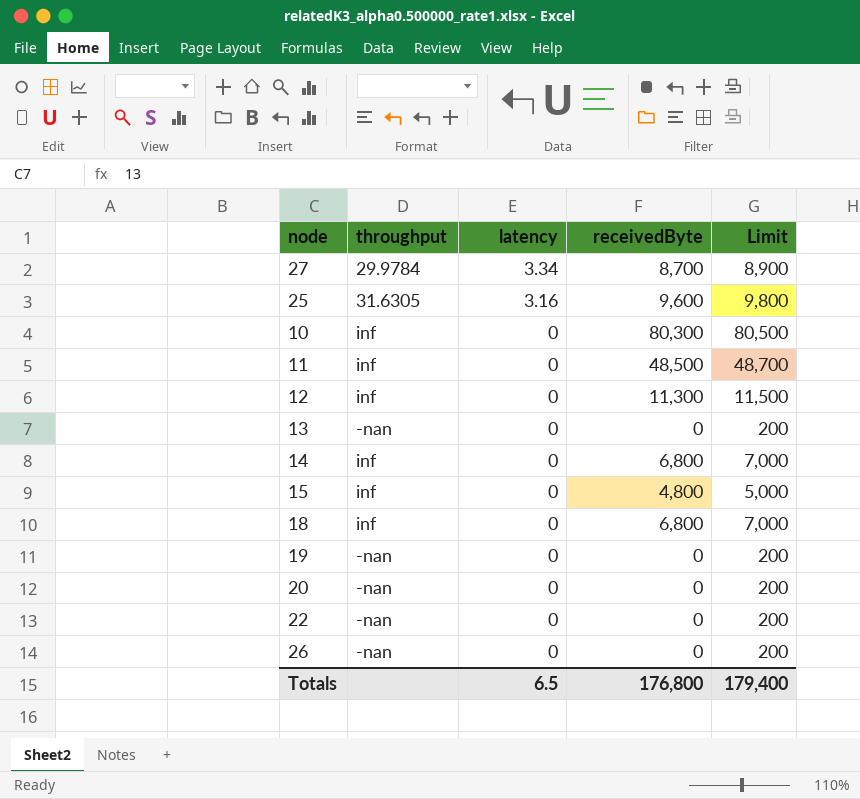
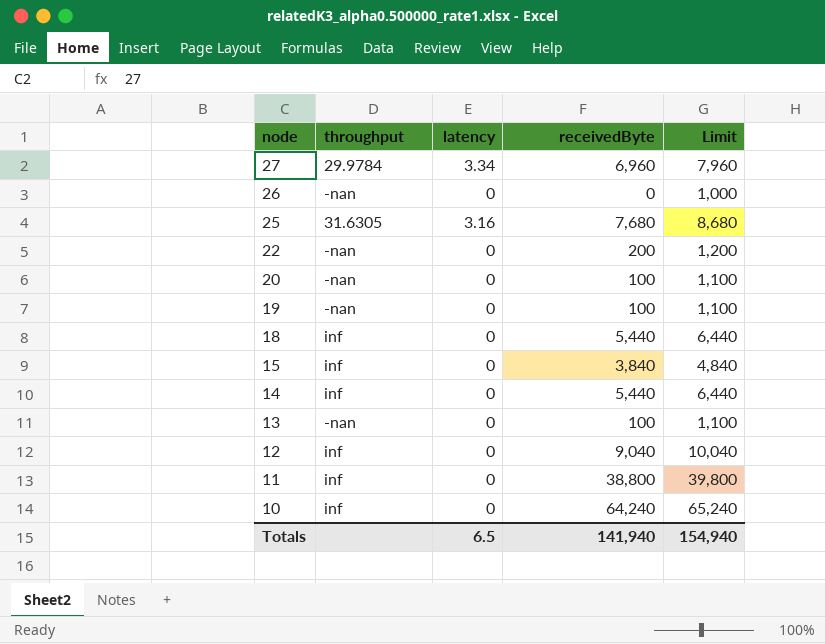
row order: latency descending -> node descending
column Limit | formula: [receivedByte] + 200 -> [receivedByte] + 1000
27 | receivedByte: 8,700 -> 6,960
25 | receivedByte: 9,600 -> 7,680
22 | receivedByte: 0 -> 200
20 | receivedByte: 0 -> 100
19 | receivedByte: 0 -> 100
18 | receivedByte: 6,800 -> 5,440
15 | receivedByte: 4,800 -> 3,840
14 | receivedByte: 6,800 -> 5,440
13 | receivedByte: 0 -> 100
12 | receivedByte: 11,300 -> 9,040
11 | receivedByte: 48,500 -> 38,800
10 | receivedByte: 80,300 -> 64,240
Totals | receivedByte: 176,800 -> 141,940
Totals | Limit: 179,400 -> 154,940

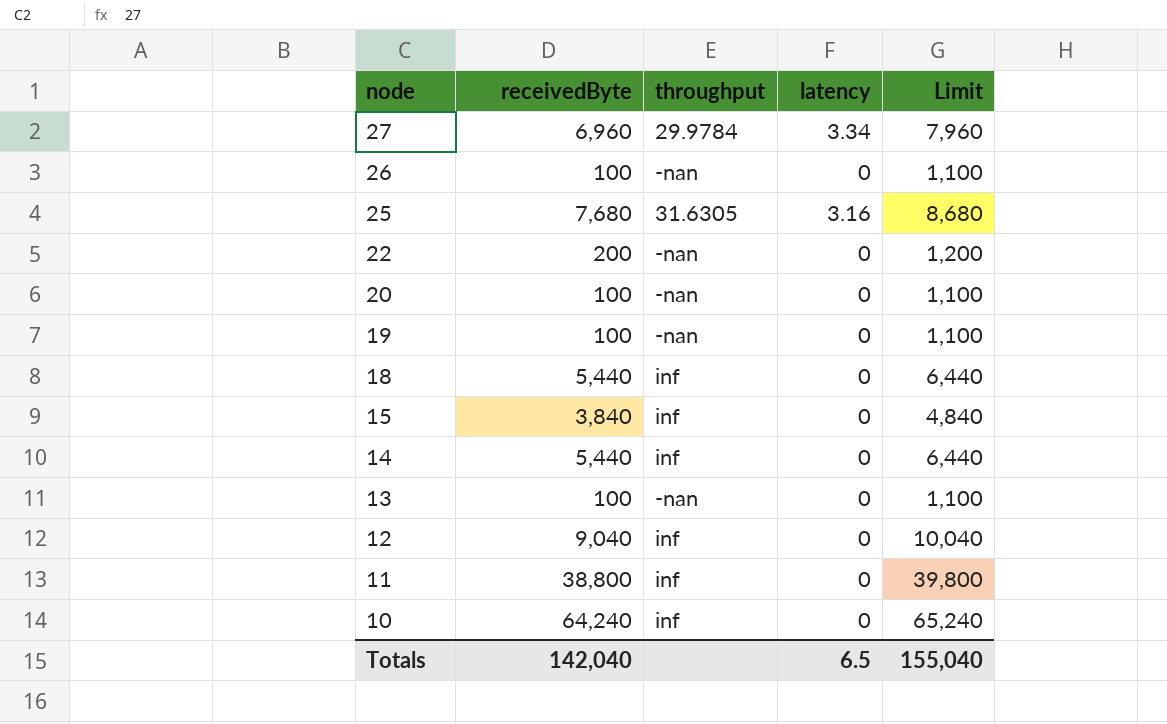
column receivedByte | position: 4 -> 2
26 | receivedByte: 0 -> 100
26 | Limit: 1,000 -> 1,100
Totals | receivedByte: 141,940 -> 142,040
Totals | Limit: 154,940 -> 155,040

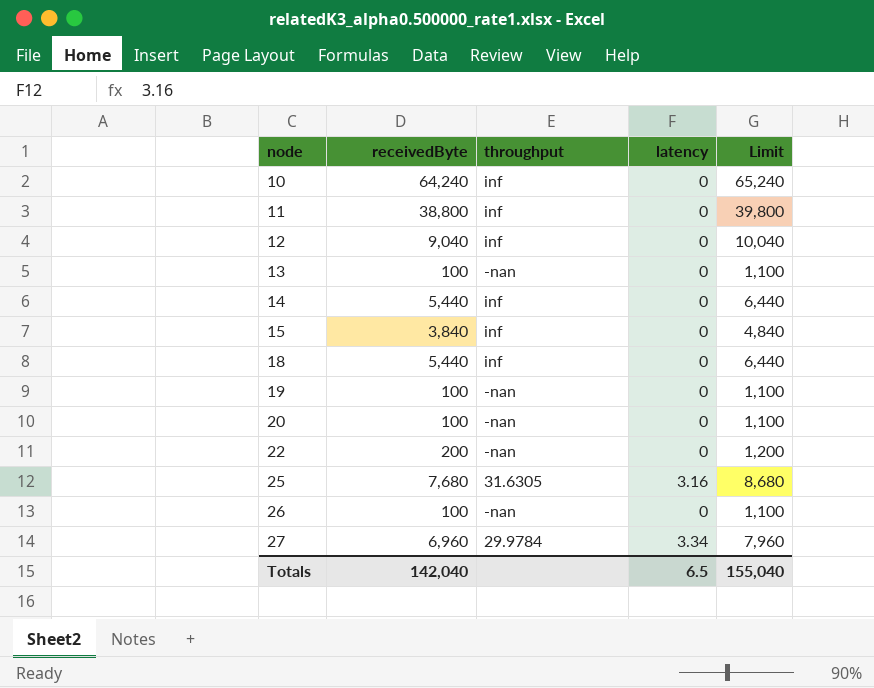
row order: node descending -> node ascending

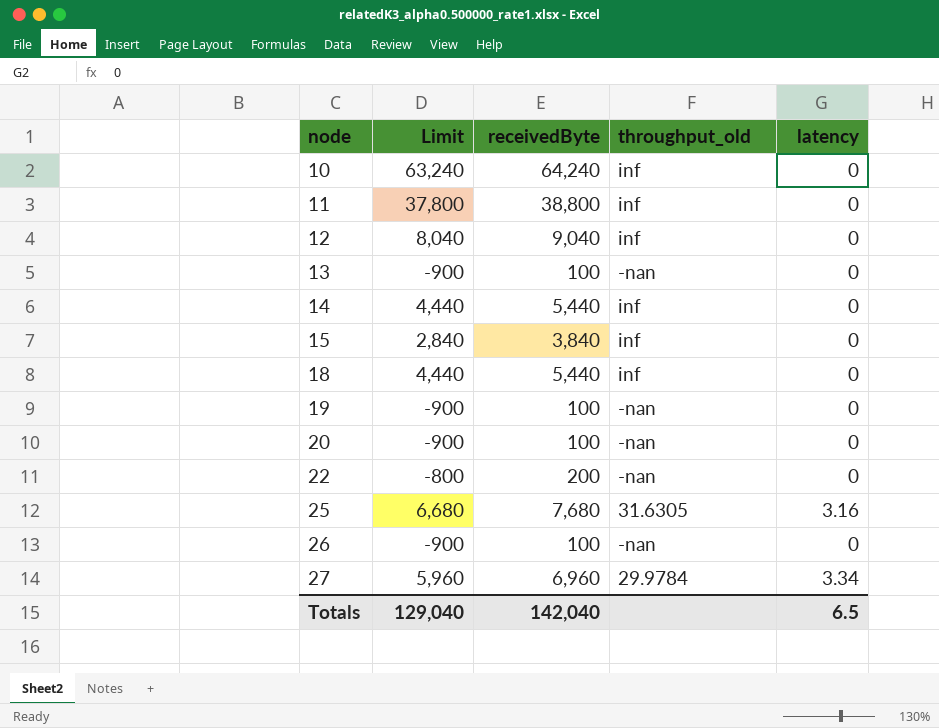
column Limit | formula: [receivedByte] + 1000 -> [receivedByte] - 1000
column Limit | position: 5 -> 2
column name: throughput -> throughput_old
Totals | Limit: 155,040 -> 129,040

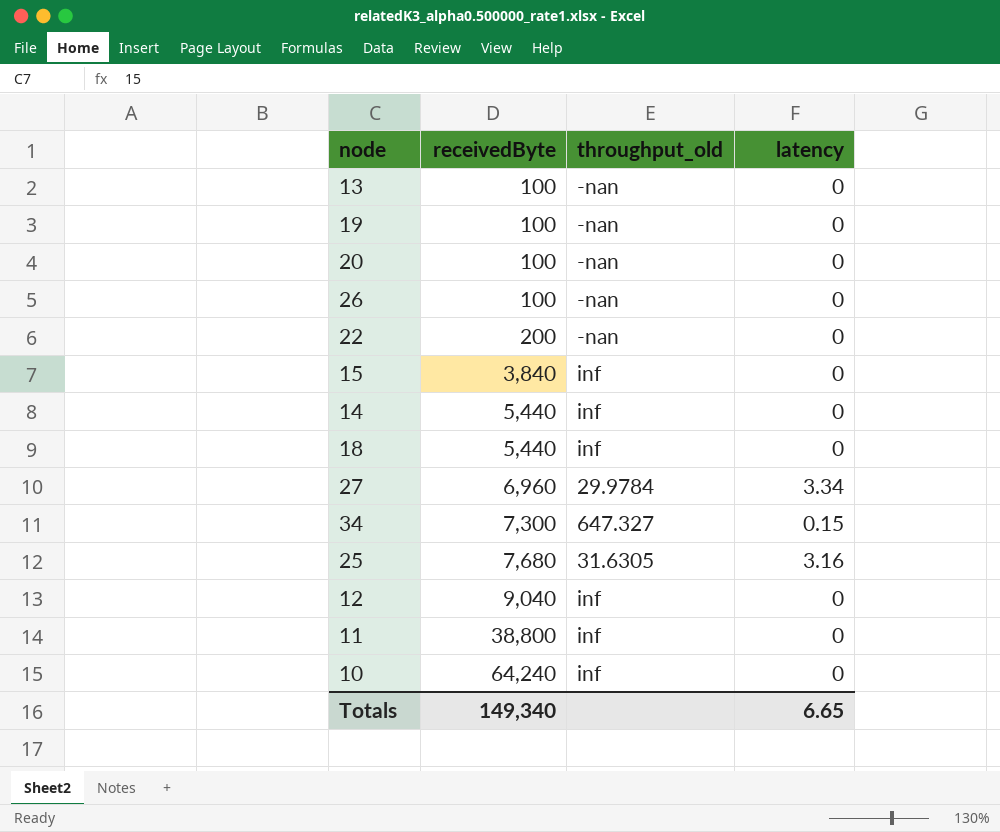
row order: node ascending -> receivedByte ascending
column Limit | formula: [receivedByte] - 1000 -> none
row 34: none -> 7,300 | 647.327 | 0.15
Totals | receivedByte: 142,040 -> 149,340
Totals | latency: 6.5 -> 6.65

